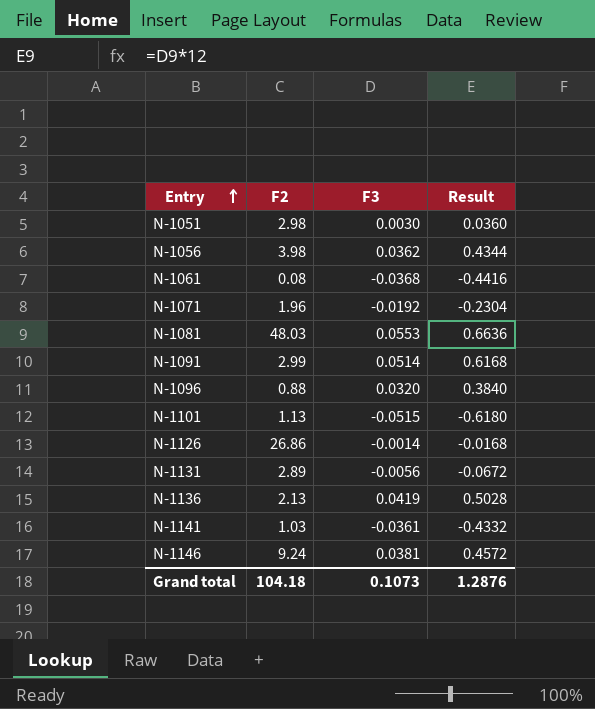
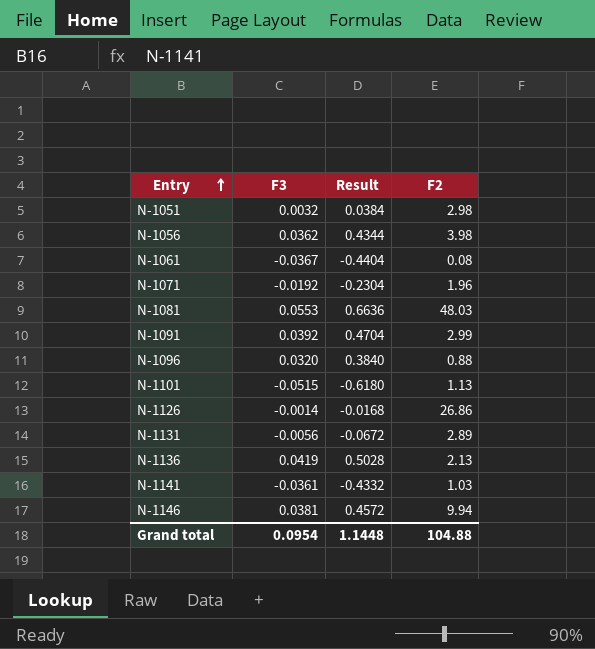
column F2 | position: 2 -> 4
N-1051 | F3: 0.0030 -> 0.0032
N-1051 | Result: 0.0360 -> 0.0384
N-1061 | F3: -0.0368 -> -0.0367
N-1061 | Result: -0.4416 -> -0.4404
N-1091 | F3: 0.0514 -> 0.0392
N-1091 | Result: 0.6168 -> 0.4704
N-1146 | F2: 9.24 -> 9.94
Grand total | F3: 0.1073 -> 0.0954
Grand total | Result: 1.2876 -> 1.1448
Grand total | F2: 104.18 -> 104.88

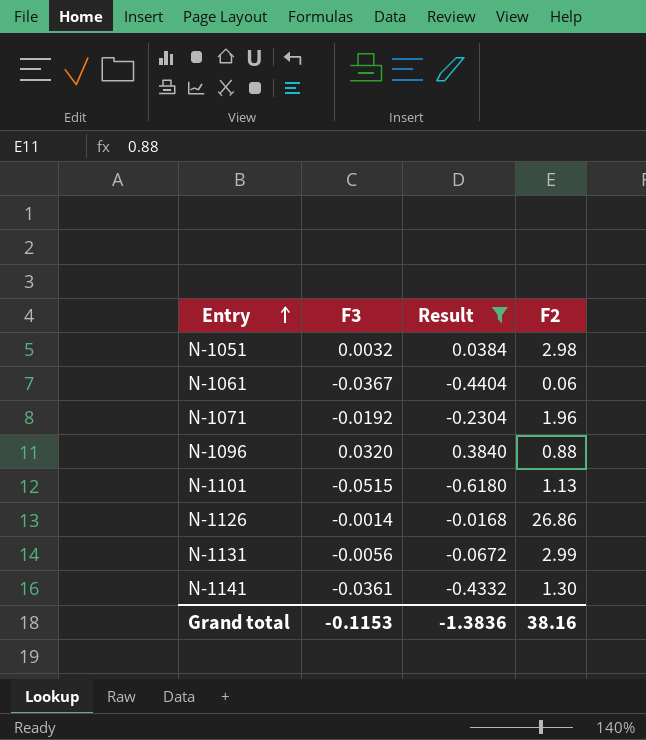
filter: none -> Result <= 0.3840
N-1061 | F2: 0.08 -> 0.06
N-1131 | F2: 2.89 -> 2.99
N-1141 | F2: 1.03 -> 1.30
Grand total | F3: 0.0954 -> -0.1153
Grand total | Result: 1.1448 -> -1.3836
Grand total | F2: 104.88 -> 38.16

